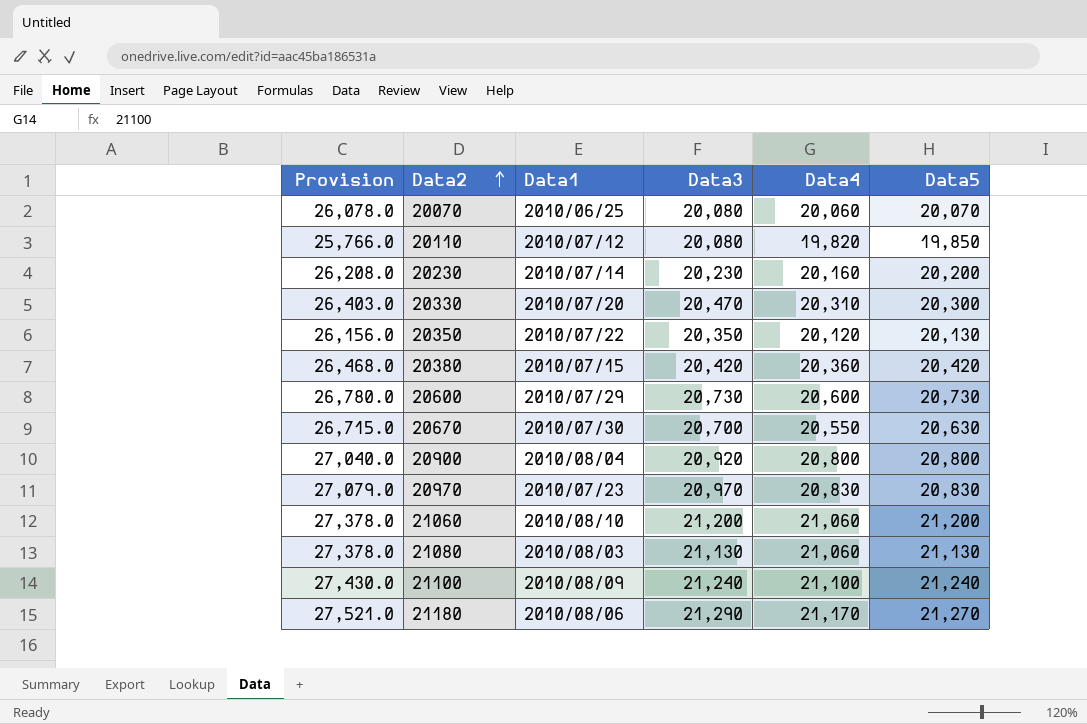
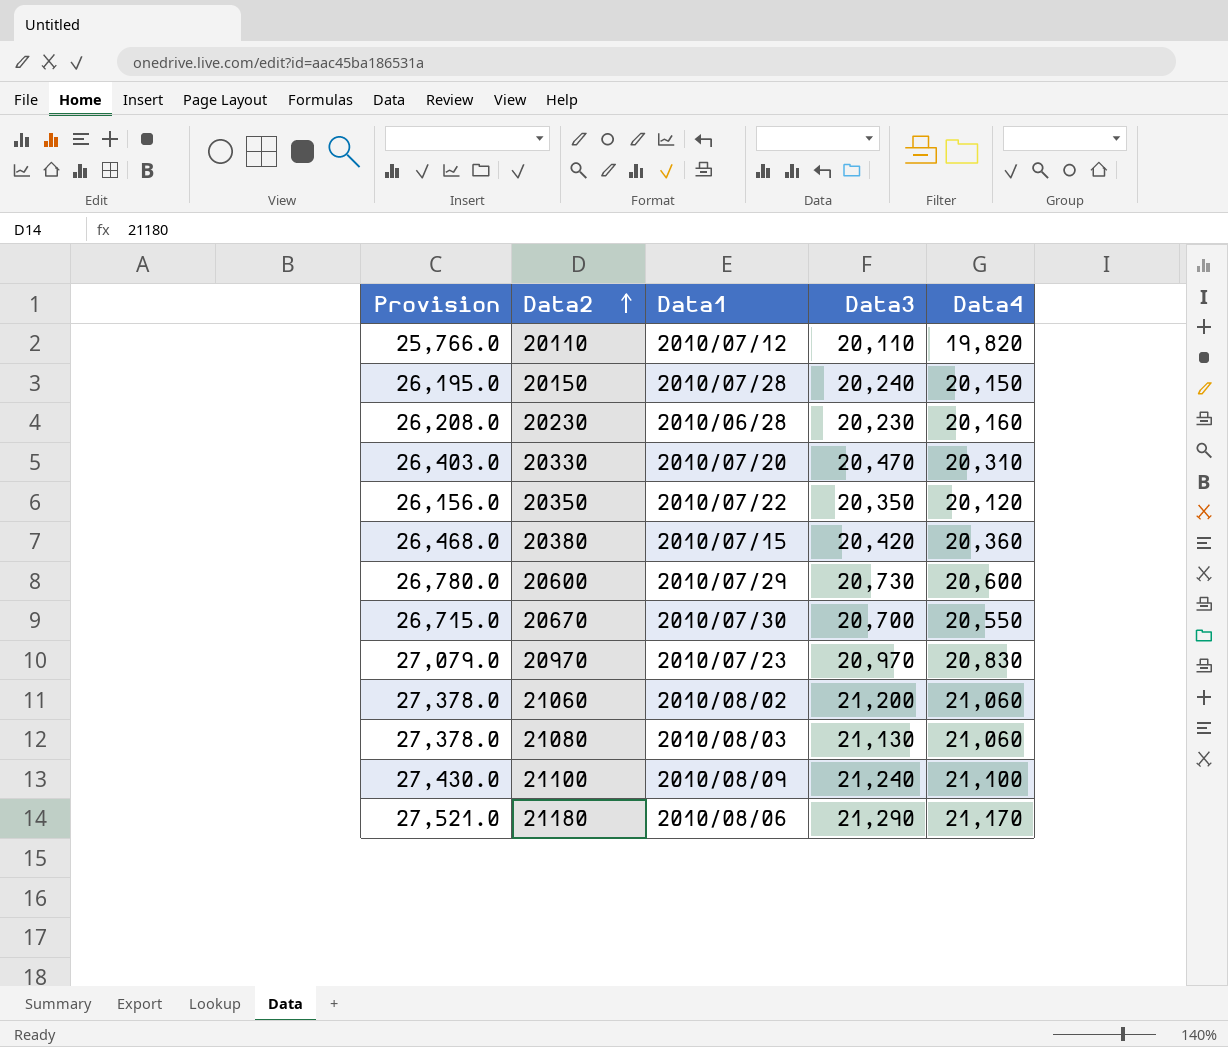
column Data5 | position: 6 -> none
row 20070: 26,078.0 | 2010/06/25 | 20,080 | 20,060 | 20,070 -> none
row 20900: 27,040.0 | 2010/08/04 | 20,920 | 20,800 | 20,800 -> none
20110 | Data3: 20,080 -> 20,110
row 20150: none -> 26,195.0 | 2010/07/28 | 20,240 | 20,150
20230 | Data1: 2010/07/14 -> 2010/06/28
21060 | Data1: 2010/08/10 -> 2010/08/02

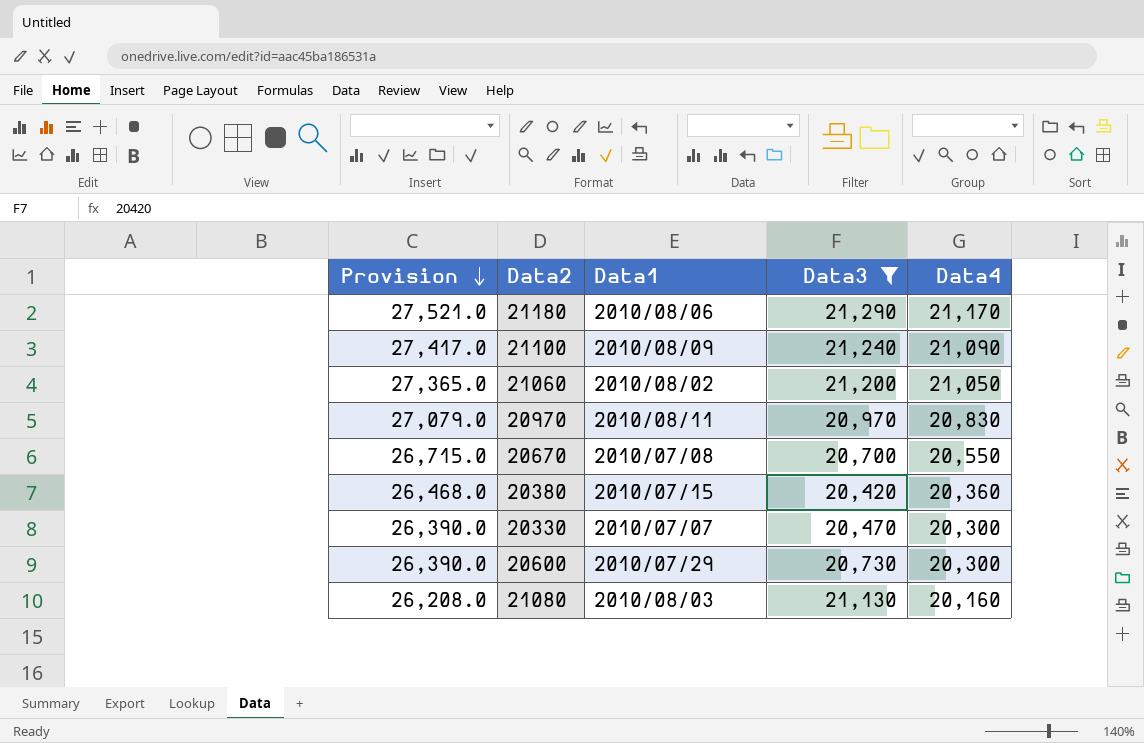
filter: none -> Data3 >= 20,420
row order: Data2 ascending -> Provision descending
21100 | Provision: 27,430.0 -> 27,417.0
21100 | Data4: 21,100 -> 21,090
21060 | Provision: 27,378.0 -> 27,365.0
21060 | Data4: 21,060 -> 21,050
20970 | Data1: 2010/07/23 -> 2010/08/11
20670 | Data1: 2010/07/30 -> 2010/07/08
20330 | Provision: 26,403.0 -> 26,390.0
20330 | Data1: 2010/07/20 -> 2010/07/07
20330 | Data4: 20,310 -> 20,300
20600 | Provision: 26,780.0 -> 26,390.0
20600 | Data4: 20,600 -> 20,300
21080 | Provision: 27,378.0 -> 26,208.0
21080 | Data4: 21,060 -> 20,160

